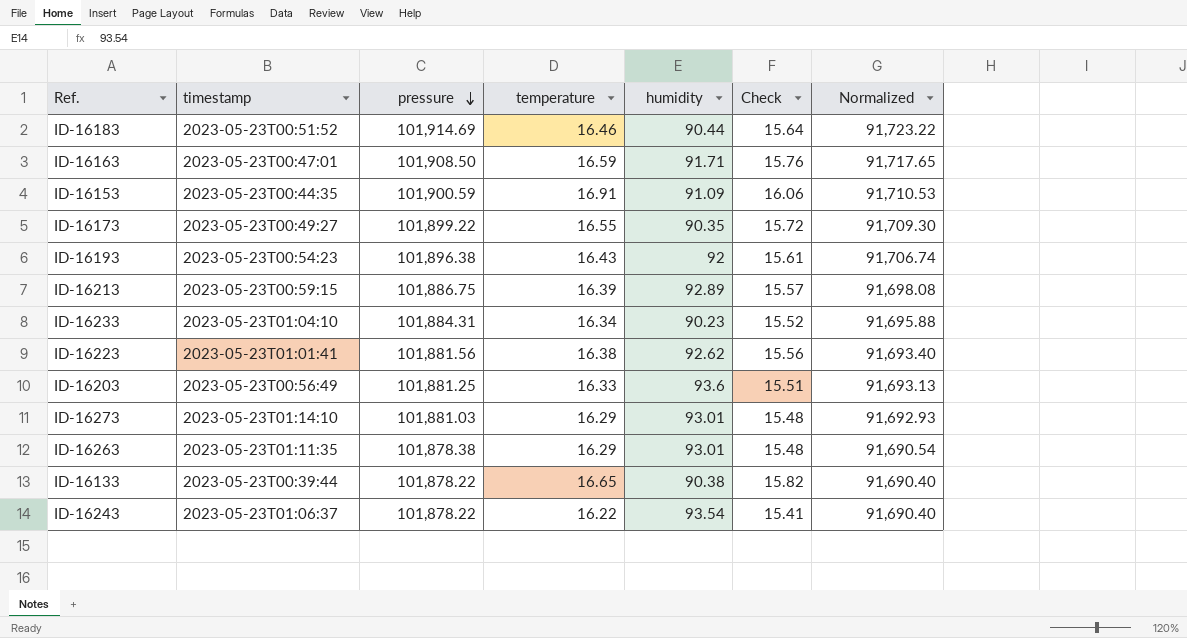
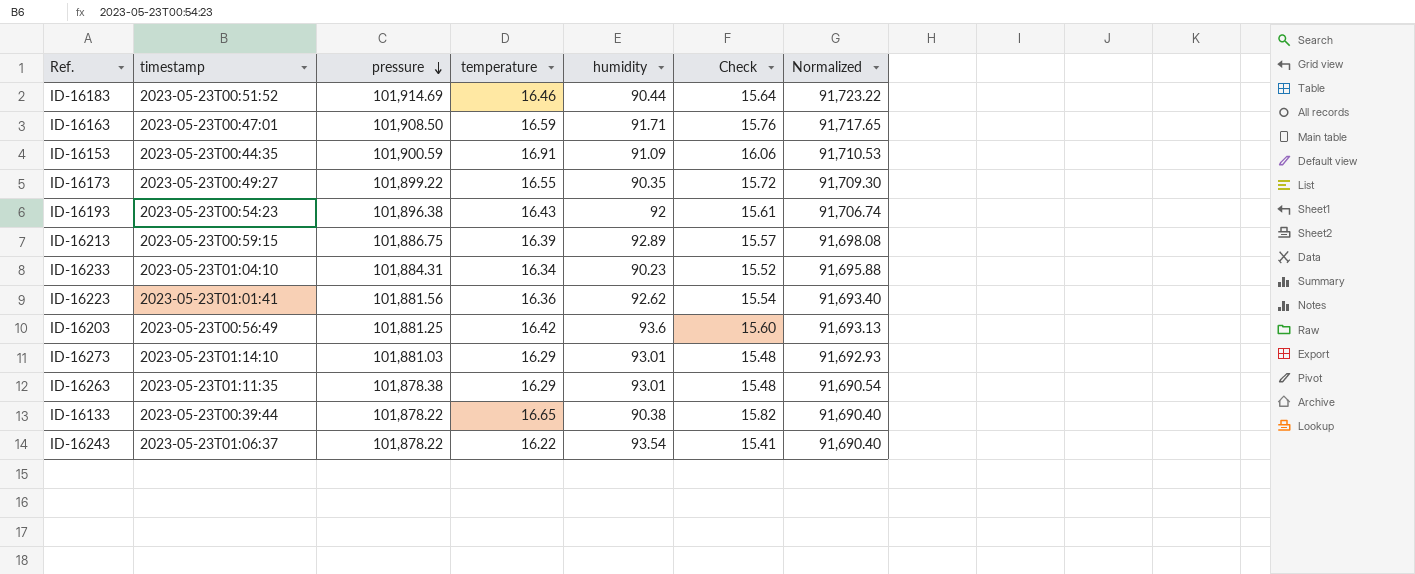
ID-16223 | temperature: 16.38 -> 16.36
ID-16223 | Check: 15.56 -> 15.54
ID-16203 | temperature: 16.33 -> 16.42
ID-16203 | Check: 15.51 -> 15.60

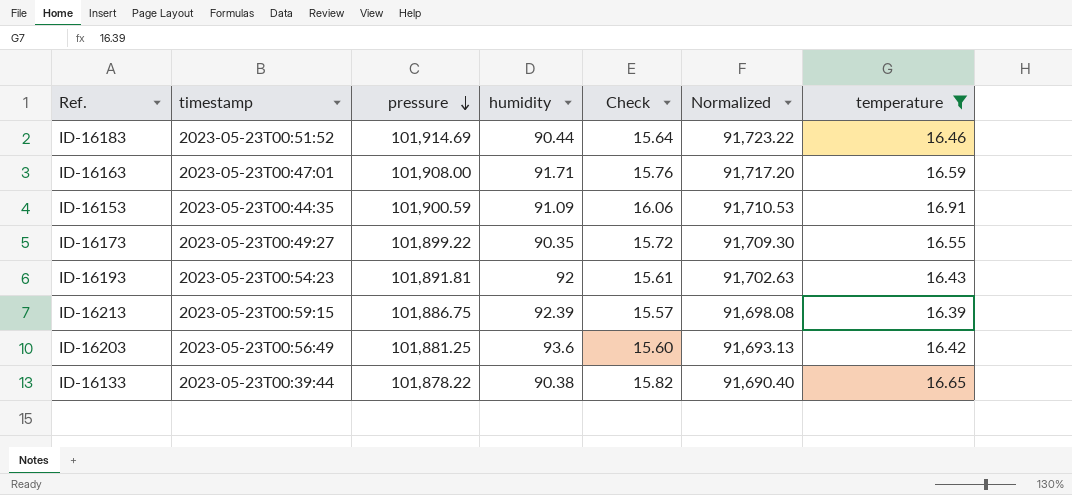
filter: none -> temperature >= 16.39
column temperature | position: 4 -> 7
ID-16163 | pressure: 101,908.50 -> 101,908.00
ID-16163 | Normalized: 91,717.65 -> 91,717.20
ID-16193 | pressure: 101,896.38 -> 101,891.81
ID-16193 | Normalized: 91,706.74 -> 91,702.63
ID-16213 | humidity: 92.89 -> 92.39

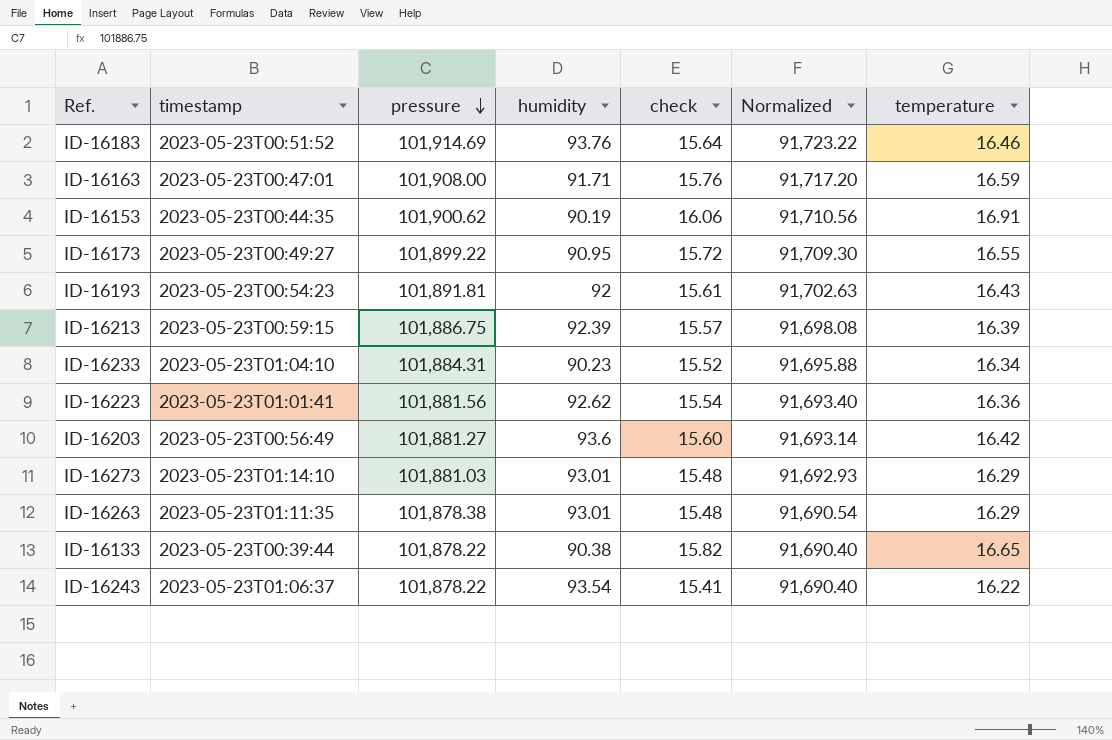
filter: temperature >= 16.39 -> none
column name: Check -> check
ID-16183 | humidity: 90.44 -> 93.76
ID-16153 | pressure: 101,900.59 -> 101,900.62
ID-16153 | humidity: 91.09 -> 90.19
ID-16153 | Normalized: 91,710.53 -> 91,710.56
ID-16173 | humidity: 90.35 -> 90.95
ID-16203 | pressure: 101,881.25 -> 101,881.27
ID-16203 | Normalized: 91,693.13 -> 91,693.14

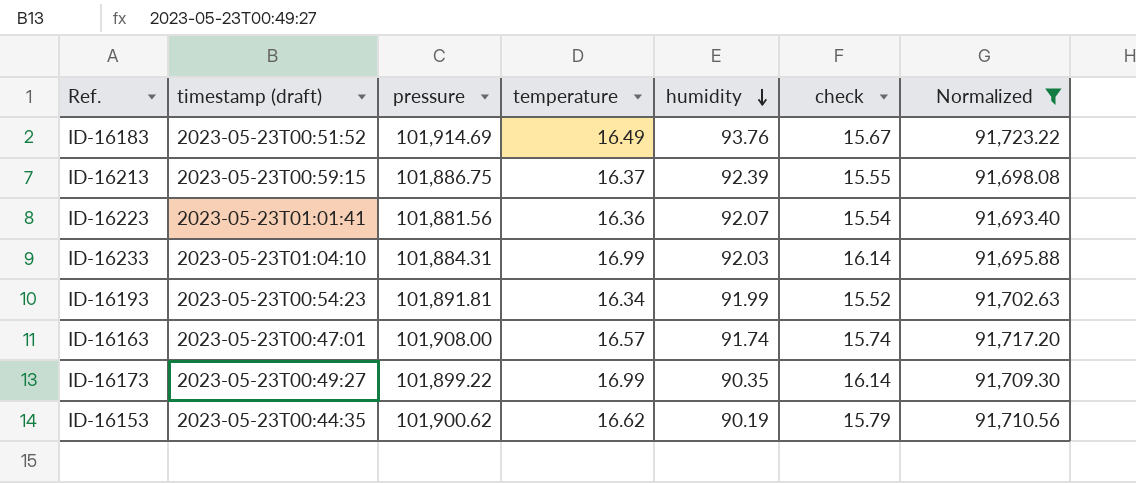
filter: none -> Normalized >= 91,693.40
row order: pressure descending -> humidity descending
column name: timestamp -> timestamp (draft)
column temperature | position: 7 -> 4
ID-16183 | temperature: 16.46 -> 16.49
ID-16183 | check: 15.64 -> 15.67
ID-16213 | temperature: 16.39 -> 16.37
ID-16213 | check: 15.57 -> 15.55
ID-16223 | humidity: 92.62 -> 92.07
ID-16233 | temperature: 16.34 -> 16.99
ID-16233 | humidity: 90.23 -> 92.03
ID-16233 | check: 15.52 -> 16.14
ID-16193 | temperature: 16.43 -> 16.34
ID-16193 | humidity: 92 -> 91.99
ID-16193 | check: 15.61 -> 15.52
ID-16163 | temperature: 16.59 -> 16.57
ID-16163 | humidity: 91.71 -> 91.74
ID-16163 | check: 15.76 -> 15.74
ID-16173 | temperature: 16.55 -> 16.99
ID-16173 | humidity: 90.95 -> 90.35
ID-16173 | check: 15.72 -> 16.14
ID-16153 | temperature: 16.91 -> 16.62
ID-16153 | check: 16.06 -> 15.79

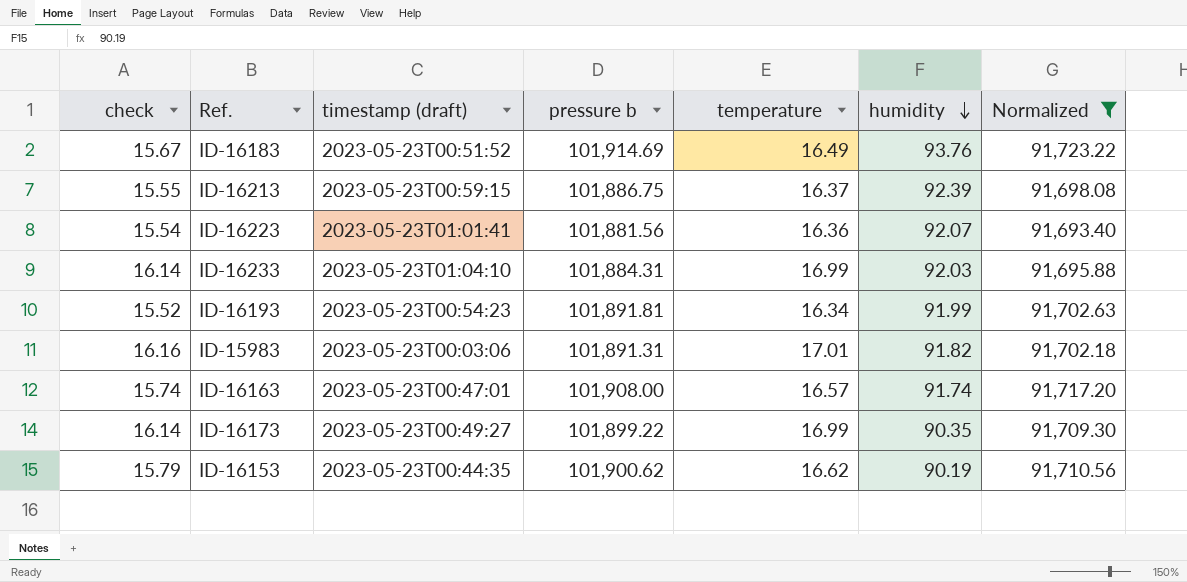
column check | position: 6 -> 1
column name: pressure -> pressure b
row ID-15983: none -> 16.16 | 2023-05-23T00:03:06 | 101,891.31 | 17.01 | 91.82 | 91,702.18

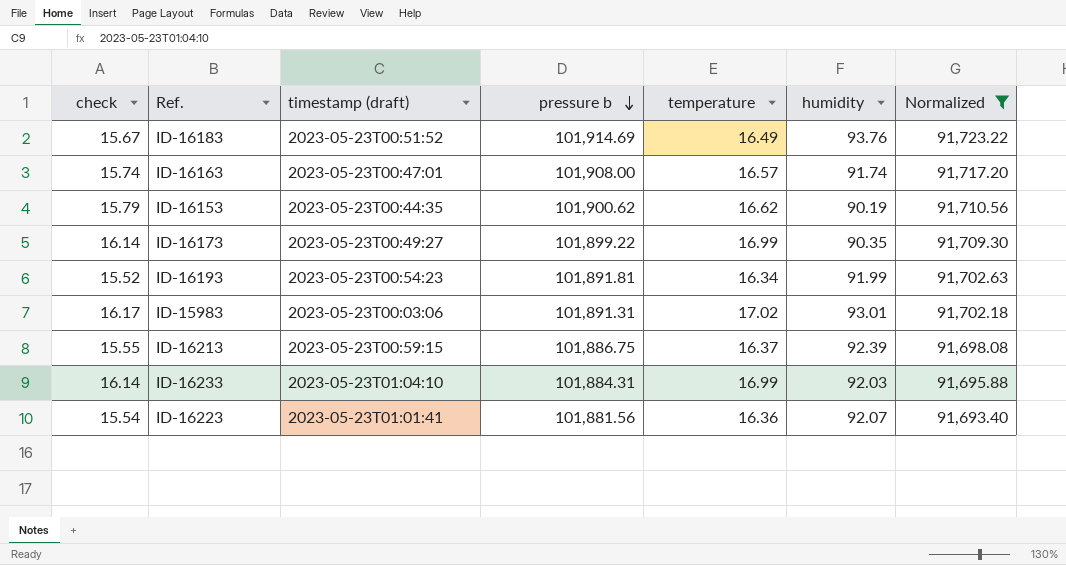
row order: humidity descending -> pressure b descending
ID-15983 | check: 16.16 -> 16.17
ID-15983 | temperature: 17.01 -> 17.02
ID-15983 | humidity: 91.82 -> 93.01

